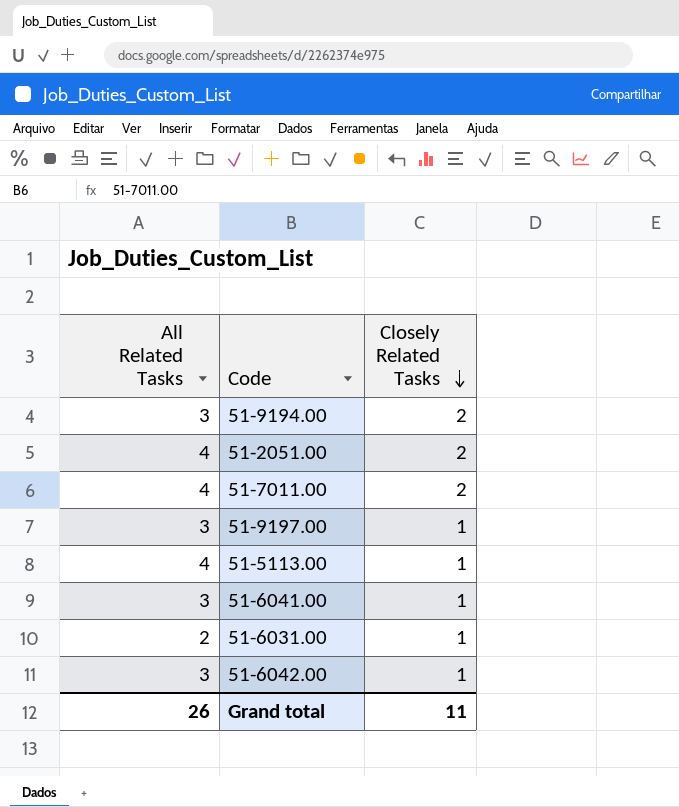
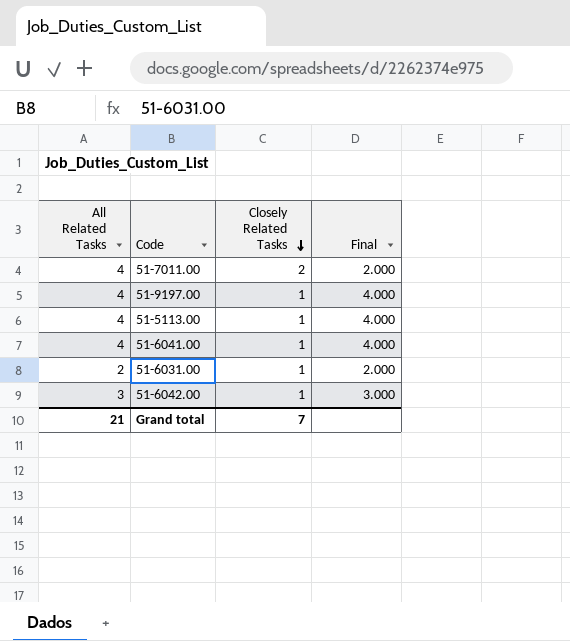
column Final | formula: none -> [All Related Tasks] / [Closely Related Tasks]
row 51-9194.00: 3 | 2 -> none
row 51-2051.00: 4 | 2 -> none
51-9197.00 | All Related Tasks: 3 -> 4
51-6041.00 | All Related Tasks: 3 -> 4
Grand total | All Related Tasks: 26 -> 21
Grand total | Closely Related Tasks: 11 -> 7

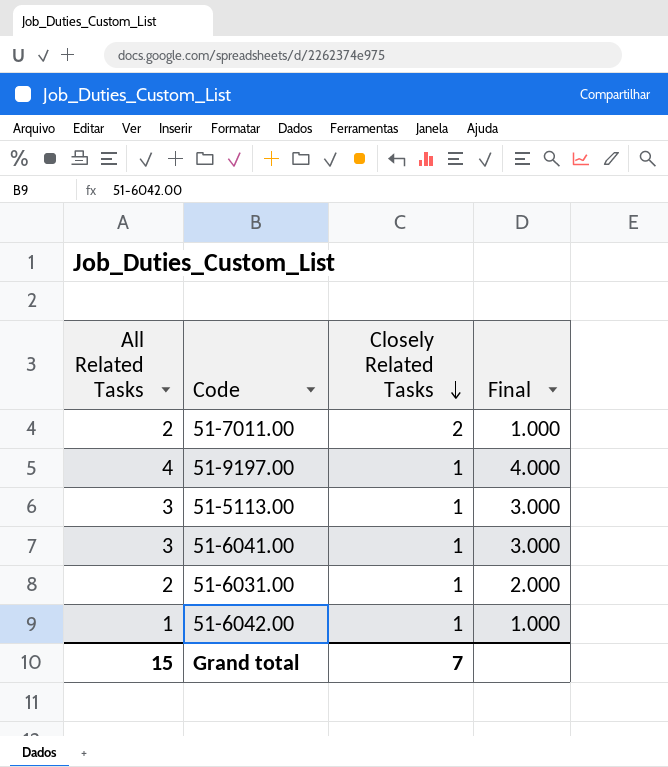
51-7011.00 | All Related Tasks: 4 -> 2
51-7011.00 | Final: 2.000 -> 1.000
51-5113.00 | All Related Tasks: 4 -> 3
51-5113.00 | Final: 4.000 -> 3.000
51-6041.00 | All Related Tasks: 4 -> 3
51-6041.00 | Final: 4.000 -> 3.000
51-6042.00 | All Related Tasks: 3 -> 1
51-6042.00 | Final: 3.000 -> 1.000
Grand total | All Related Tasks: 21 -> 15

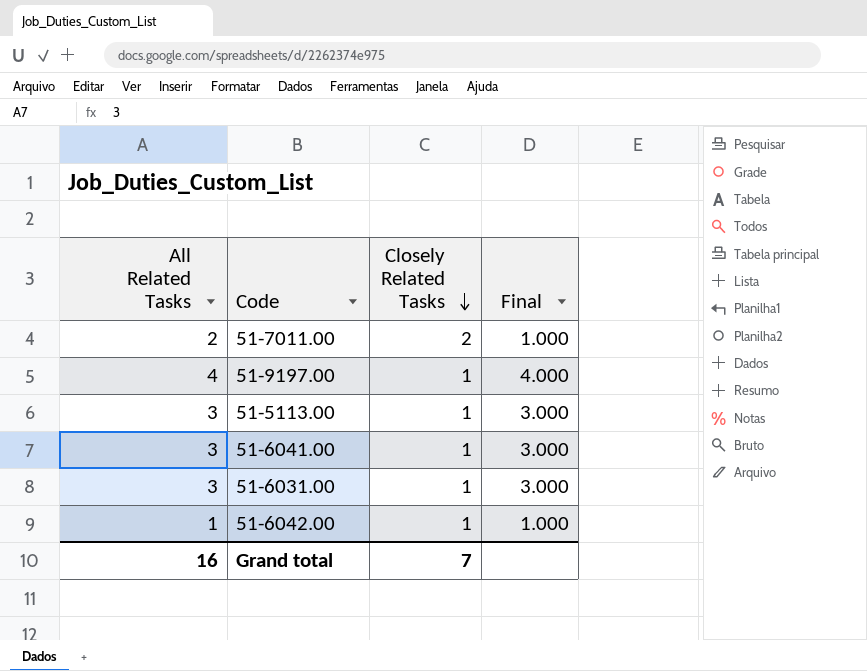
51-6031.00 | All Related Tasks: 2 -> 3
51-6031.00 | Final: 2.000 -> 3.000
Grand total | All Related Tasks: 15 -> 16

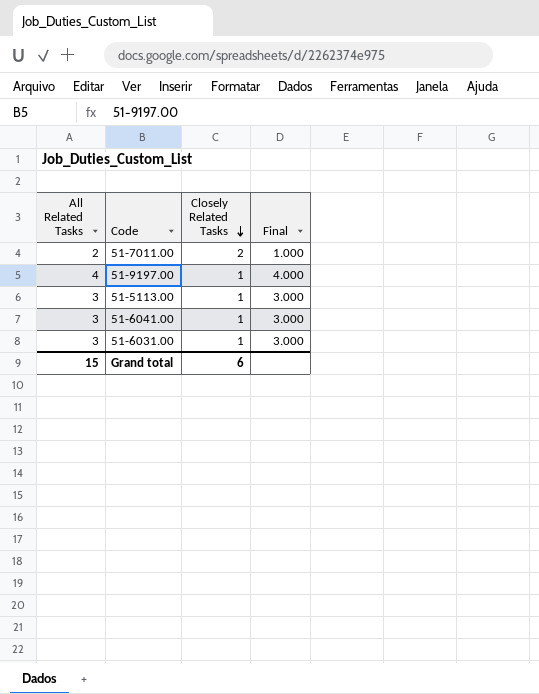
row 51-6042.00: 1 | 1 | 1.000 -> none
Grand total | All Related Tasks: 16 -> 15
Grand total | Closely Related Tasks: 7 -> 6

